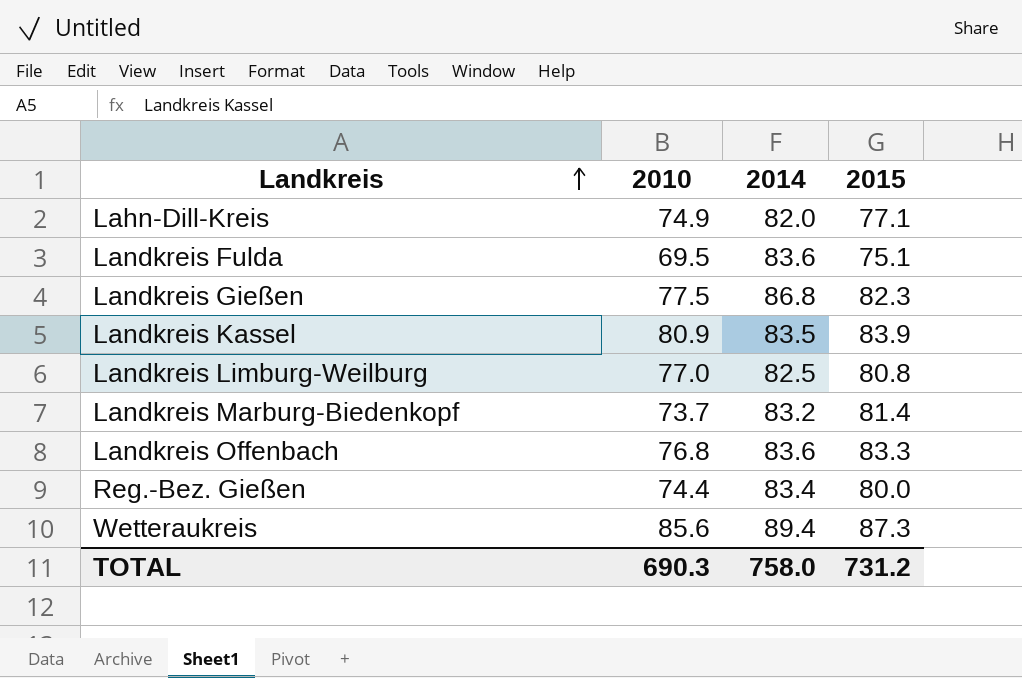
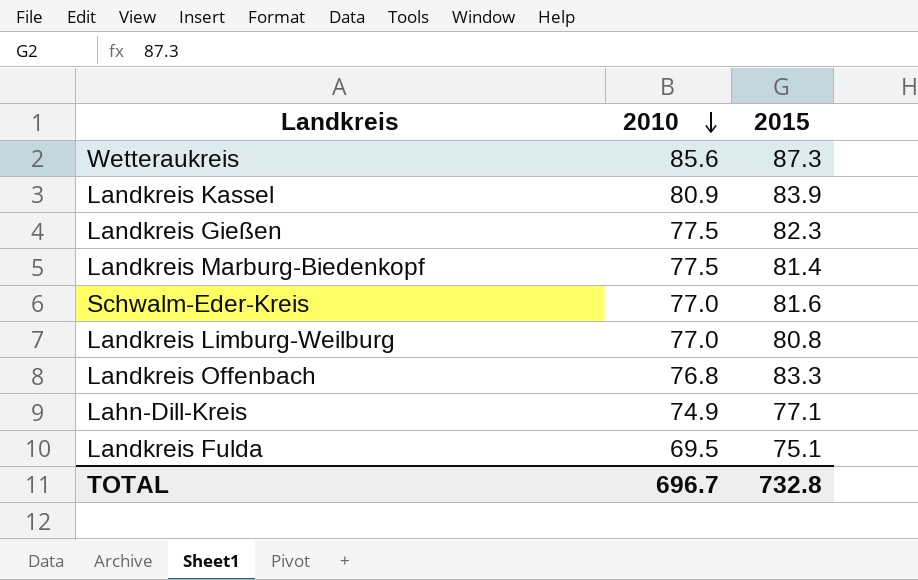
row order: Landkreis ascending -> 2010 descending
column 2014 | position: 3 -> none
row Reg.-Bez. Gießen: 74.4 | 83.4 | 80.0 -> none
Landkreis Marburg-Biedenkopf | 2010: 73.7 -> 77.5
row Schwalm-Eder-Kreis: none -> 77.0 | 81.6
TOTAL | 2010: 690.3 -> 696.7
TOTAL | 2015: 731.2 -> 732.8

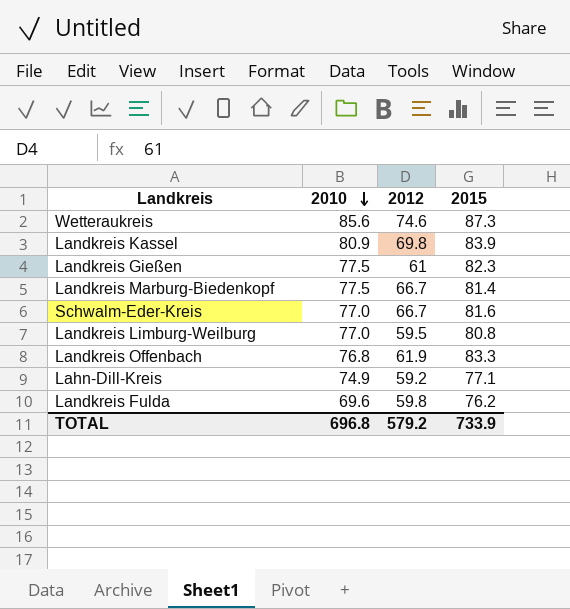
column 2012 | position: none -> 3
Landkreis Fulda | 2010: 69.5 -> 69.6
Landkreis Fulda | 2015: 75.1 -> 76.2
TOTAL | 2010: 696.7 -> 696.8
TOTAL | 2015: 732.8 -> 733.9

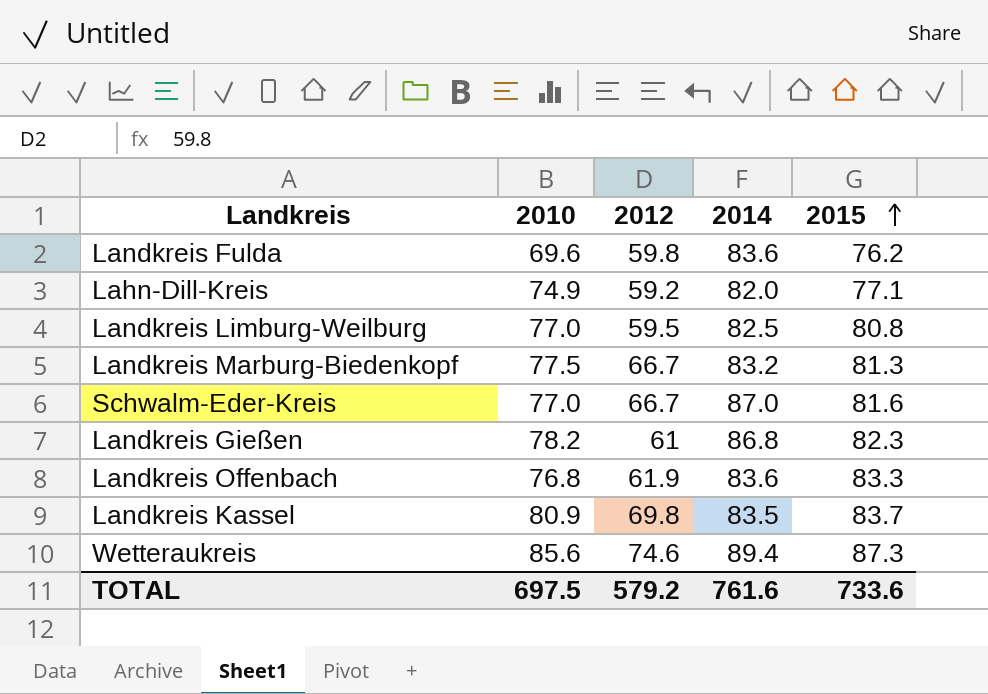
row order: 2010 descending -> 2015 ascending
column 2014 | position: none -> 4
Landkreis Marburg-Biedenkopf | 2015: 81.4 -> 81.3
Landkreis Gießen | 2010: 77.5 -> 78.2
Landkreis Kassel | 2015: 83.9 -> 83.7
TOTAL | 2010: 696.8 -> 697.5
TOTAL | 2015: 733.9 -> 733.6

